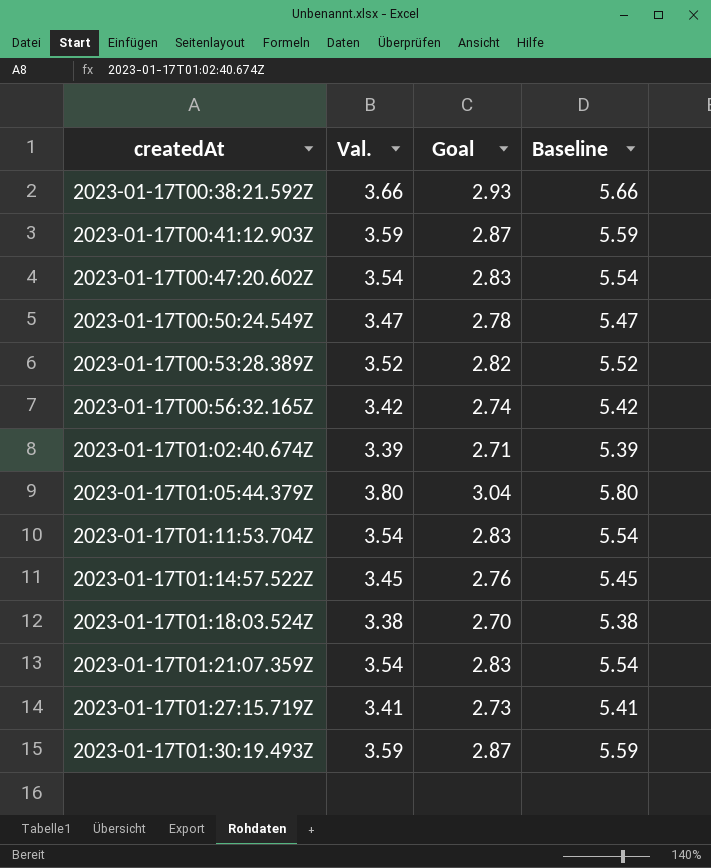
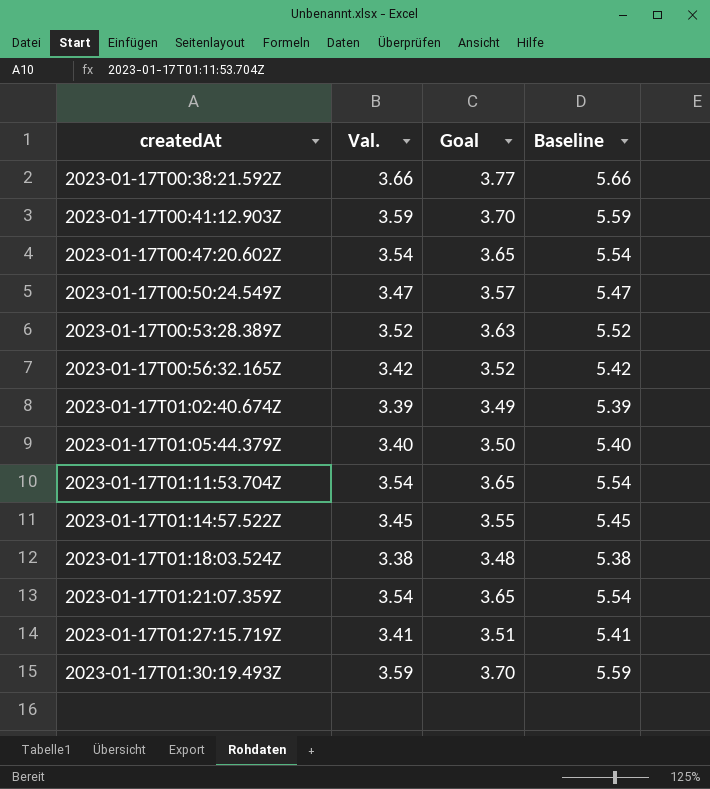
column Goal | formula: [Val.] * 0.8 -> [Val.] * 1.03
2023-01-17T01:05:44.379Z | Val.: 3.80 -> 3.40
2023-01-17T01:05:44.379Z | Baseline: 5.80 -> 5.40

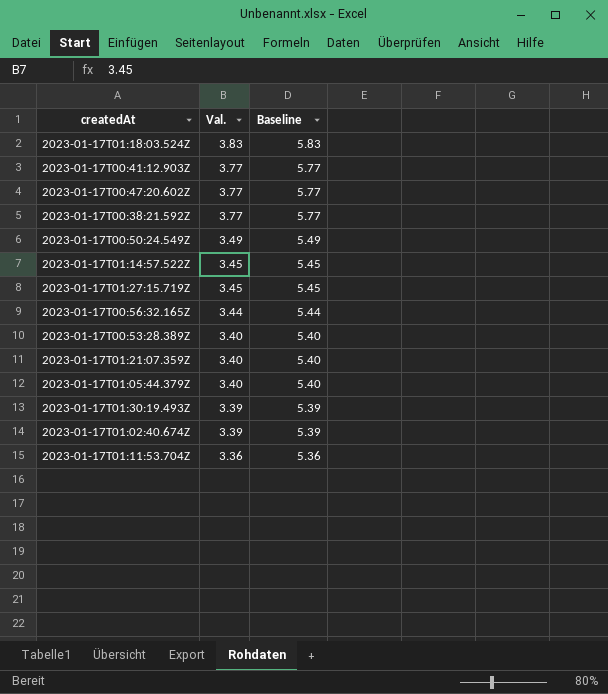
row order: createdAt ascending -> Val. descending
column Goal | formula: [Val.] * 1.03 -> none
2023-01-17T01:18:03.524Z | Val.: 3.38 -> 3.83
2023-01-17T01:18:03.524Z | Baseline: 5.38 -> 5.83
2023-01-17T00:41:12.903Z | Val.: 3.59 -> 3.77
2023-01-17T00:41:12.903Z | Baseline: 5.59 -> 5.77
2023-01-17T00:47:20.602Z | Val.: 3.54 -> 3.77
2023-01-17T00:47:20.602Z | Baseline: 5.54 -> 5.77
2023-01-17T00:38:21.592Z | Val.: 3.66 -> 3.77
2023-01-17T00:38:21.592Z | Baseline: 5.66 -> 5.77
2023-01-17T00:50:24.549Z | Val.: 3.47 -> 3.49
2023-01-17T00:50:24.549Z | Baseline: 5.47 -> 5.49
2023-01-17T01:27:15.719Z | Val.: 3.41 -> 3.45
2023-01-17T01:27:15.719Z | Baseline: 5.41 -> 5.45
2023-01-17T00:56:32.165Z | Val.: 3.42 -> 3.44
2023-01-17T00:56:32.165Z | Baseline: 5.42 -> 5.44
2023-01-17T00:53:28.389Z | Val.: 3.52 -> 3.40
2023-01-17T00:53:28.389Z | Baseline: 5.52 -> 5.40
2023-01-17T01:21:07.359Z | Val.: 3.54 -> 3.40
2023-01-17T01:21:07.359Z | Baseline: 5.54 -> 5.40
2023-01-17T01:30:19.493Z | Val.: 3.59 -> 3.39
2023-01-17T01:30:19.493Z | Baseline: 5.59 -> 5.39
2023-01-17T01:11:53.704Z | Val.: 3.54 -> 3.36
2023-01-17T01:11:53.704Z | Baseline: 5.54 -> 5.36

